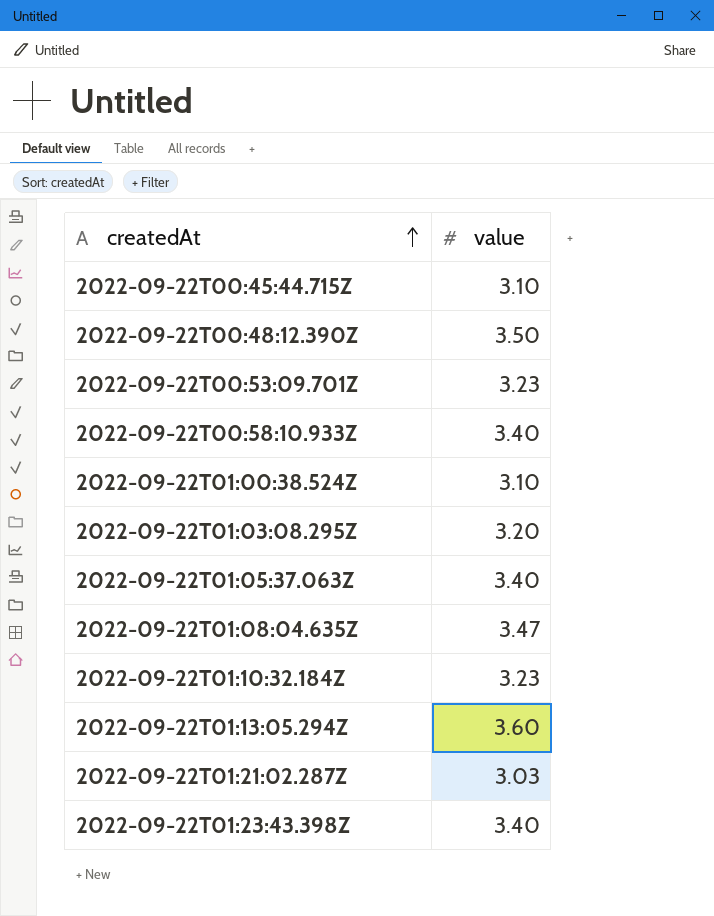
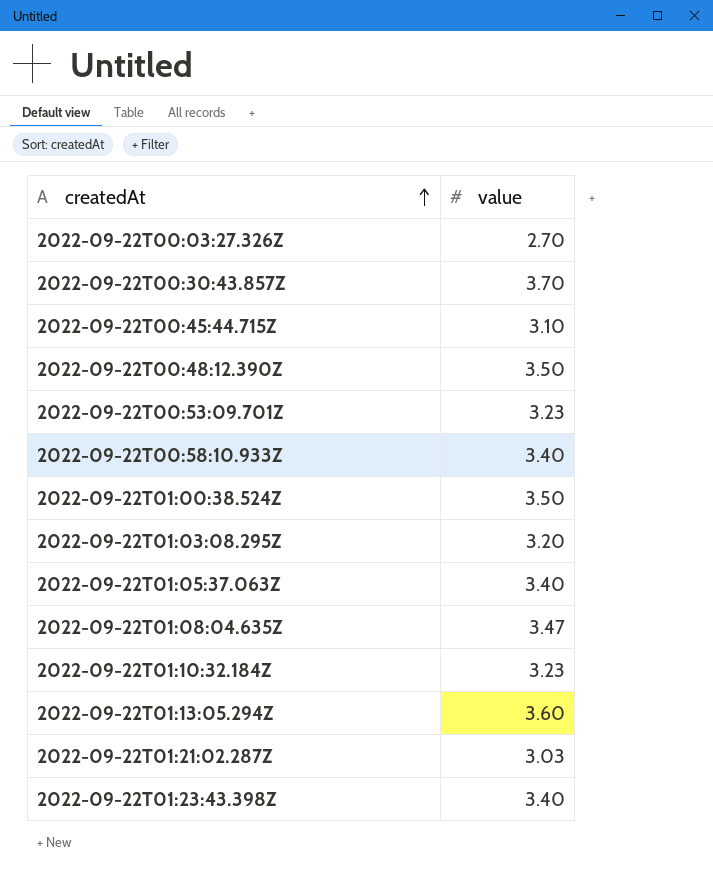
row 2022-09-22T00:03:27.326Z: none -> 2.70
row 2022-09-22T00:30:43.857Z: none -> 3.70
2022-09-22T01:00:38.524Z | value: 3.10 -> 3.50

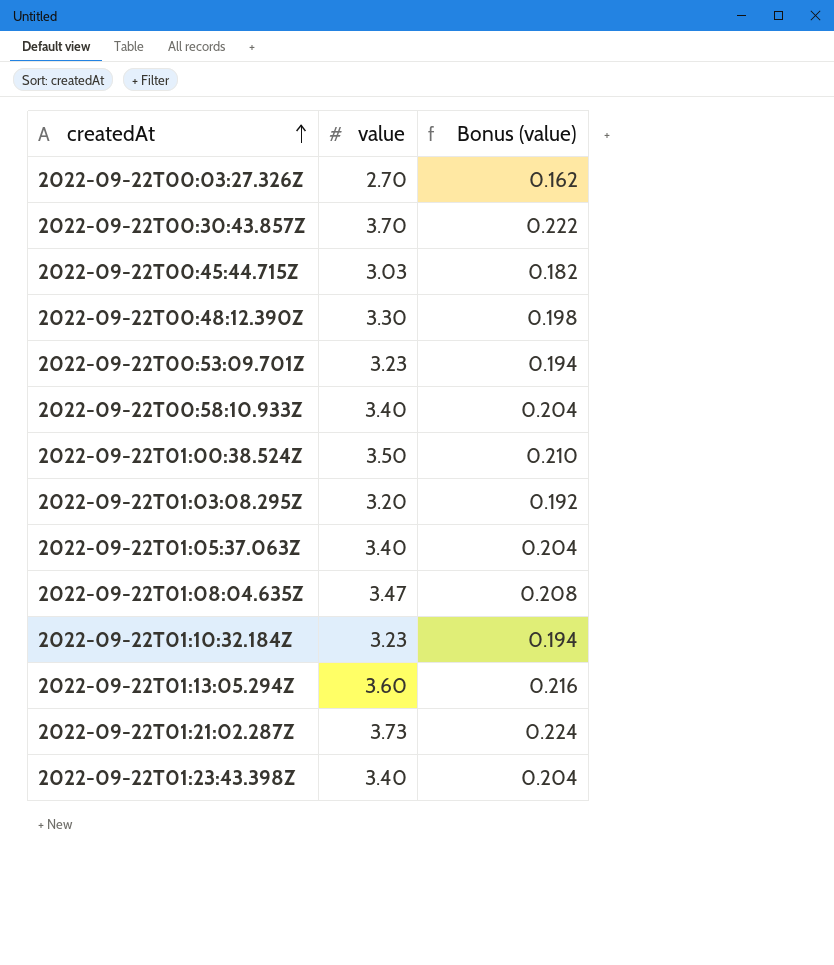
column Bonus (value) | formula: none -> [value] * 0.06
2022-09-22T00:45:44.715Z | value: 3.10 -> 3.03
2022-09-22T00:48:12.390Z | value: 3.50 -> 3.30
2022-09-22T01:21:02.287Z | value: 3.03 -> 3.73

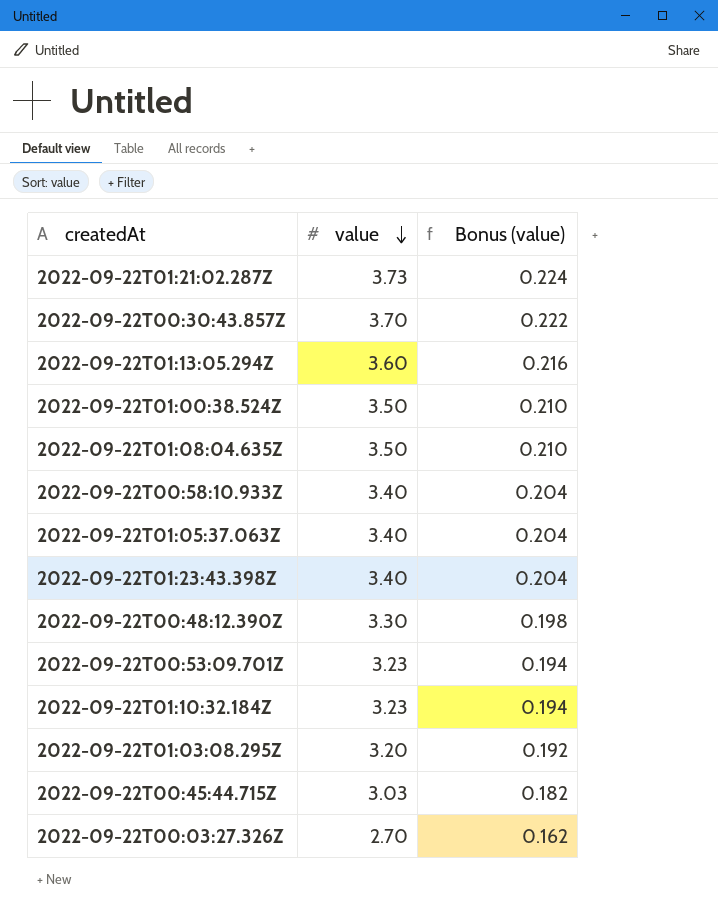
row order: createdAt ascending -> value descending
2022-09-22T01:08:04.635Z | value: 3.47 -> 3.50
2022-09-22T01:08:04.635Z | Bonus (value): 0.208 -> 0.210

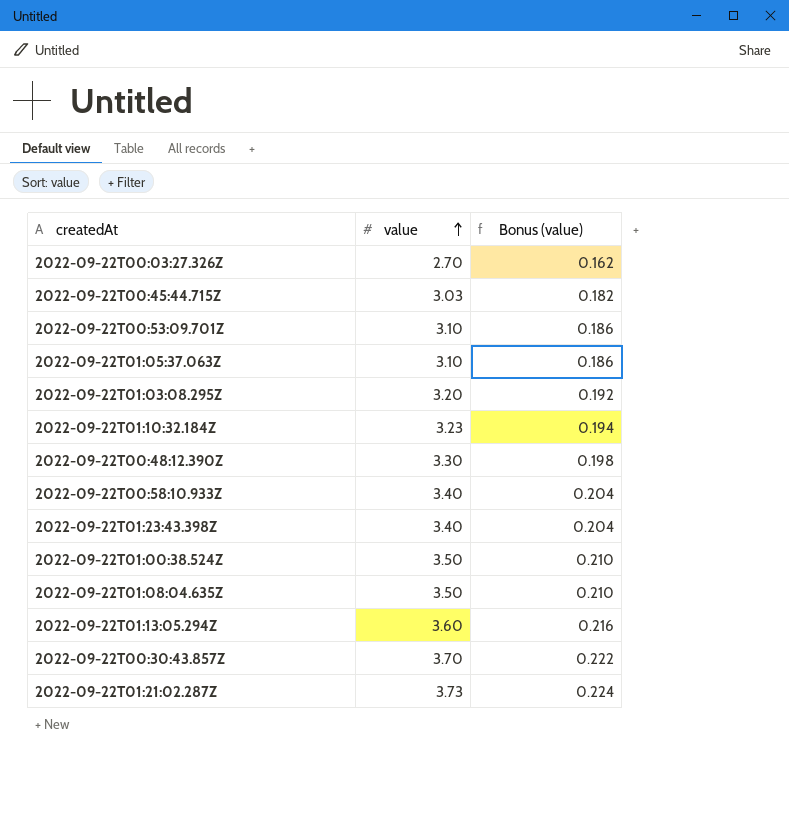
row order: value descending -> value ascending
2022-09-22T00:53:09.701Z | value: 3.23 -> 3.10
2022-09-22T00:53:09.701Z | Bonus (value): 0.194 -> 0.186
2022-09-22T01:05:37.063Z | value: 3.40 -> 3.10
2022-09-22T01:05:37.063Z | Bonus (value): 0.204 -> 0.186

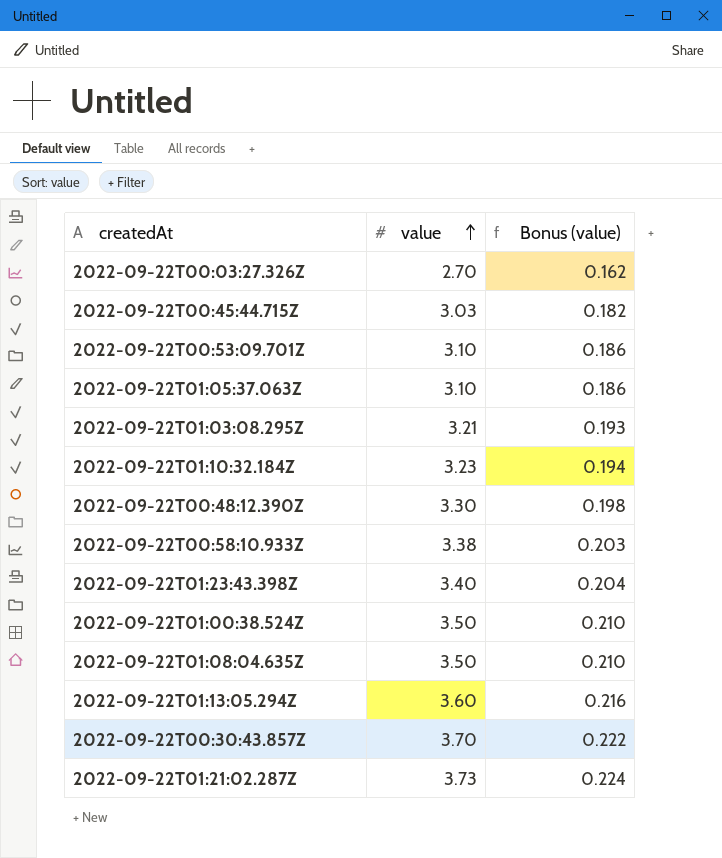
2022-09-22T01:03:08.295Z | value: 3.20 -> 3.21
2022-09-22T01:03:08.295Z | Bonus (value): 0.192 -> 0.193
2022-09-22T00:58:10.933Z | value: 3.40 -> 3.38
2022-09-22T00:58:10.933Z | Bonus (value): 0.204 -> 0.203

